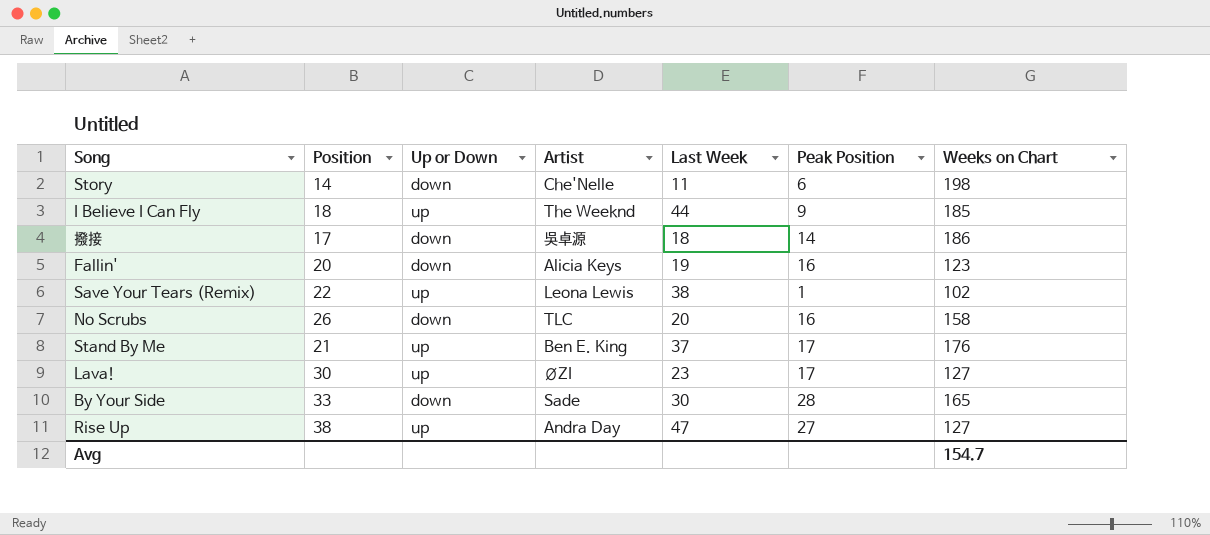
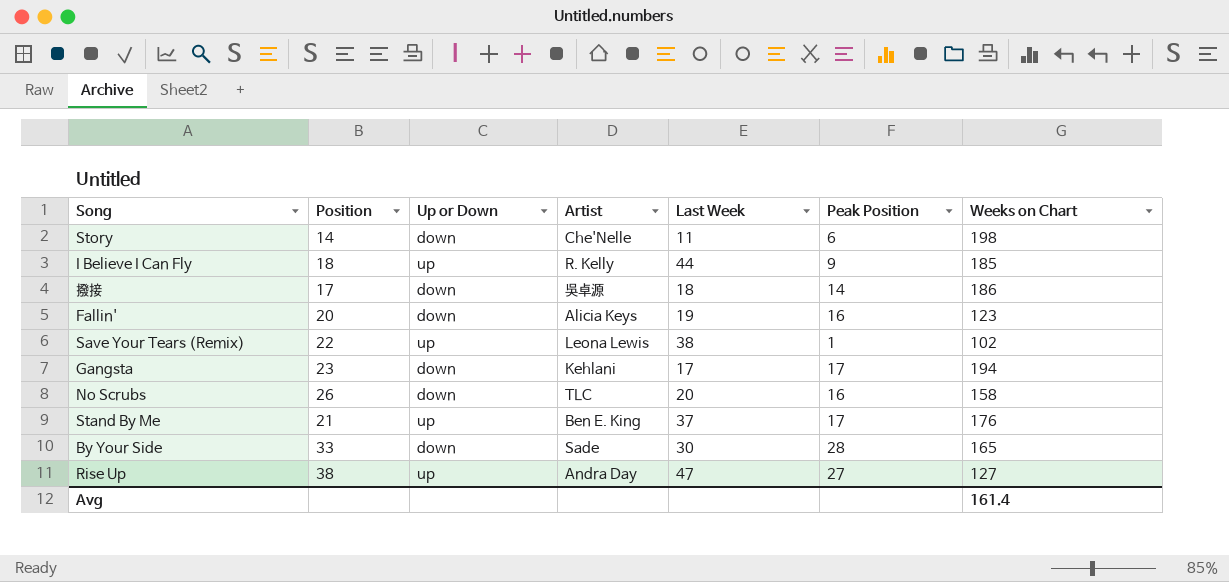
row Lava!: 30 | up | ØZI | 23 | 17 | 127 -> none
I Believe I Can Fly | Artist: The Weeknd -> R. Kelly
row Gangsta: none -> 23 | down | Kehlani | 17 | 17 | 194
Avg | Weeks on Chart: 154.7 -> 161.4

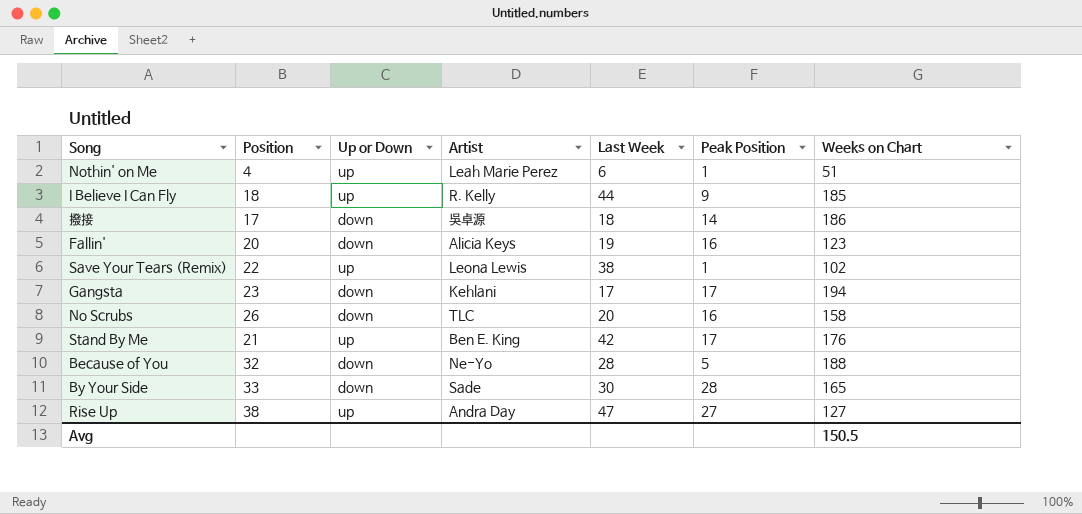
row Story: 14 | down | Che'Nelle | 11 | 6 | 198 -> none
row Nothin' on Me: none -> 4 | up | Leah Marie Perez | 6 | 1 | 51
Stand By Me | Last Week: 37 -> 42
row Because of You: none -> 32 | down | Ne-Yo | 28 | 5 | 188
Avg | Weeks on Chart: 161.4 -> 150.5

